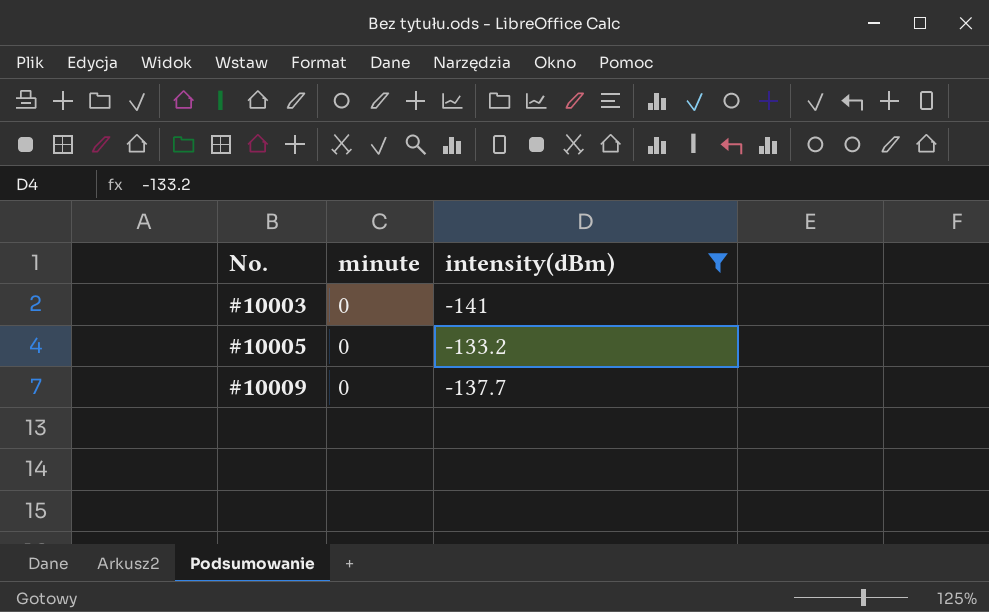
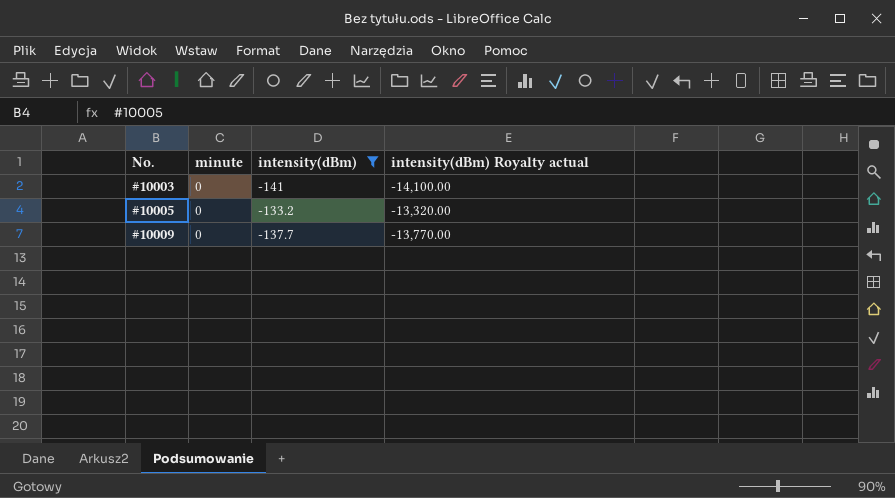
column intensity(dBm) Royalty actual | formula: none -> [intensity(dBm)] * 100

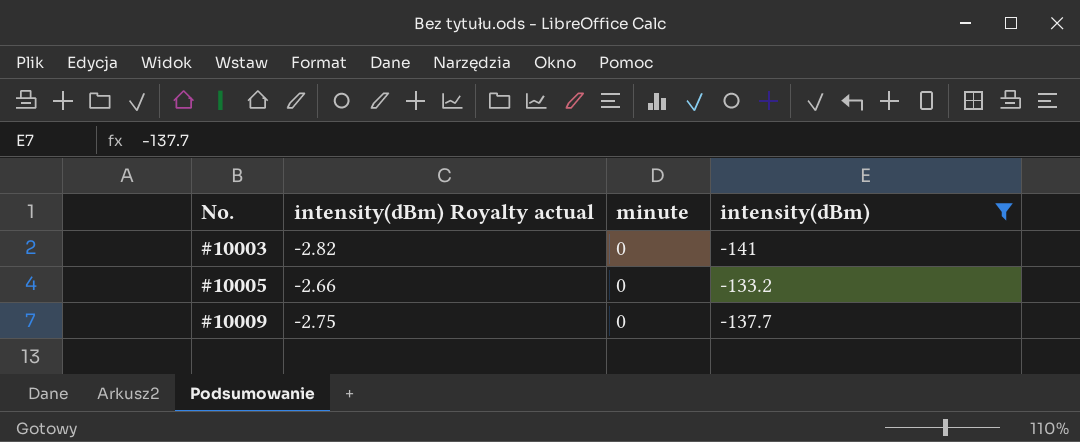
column intensity(dBm) Royalty actual | formula: [intensity(dBm)] * 100 -> [intensity(dBm)] * 0.02
column intensity(dBm) Royalty actual | position: 4 -> 2

